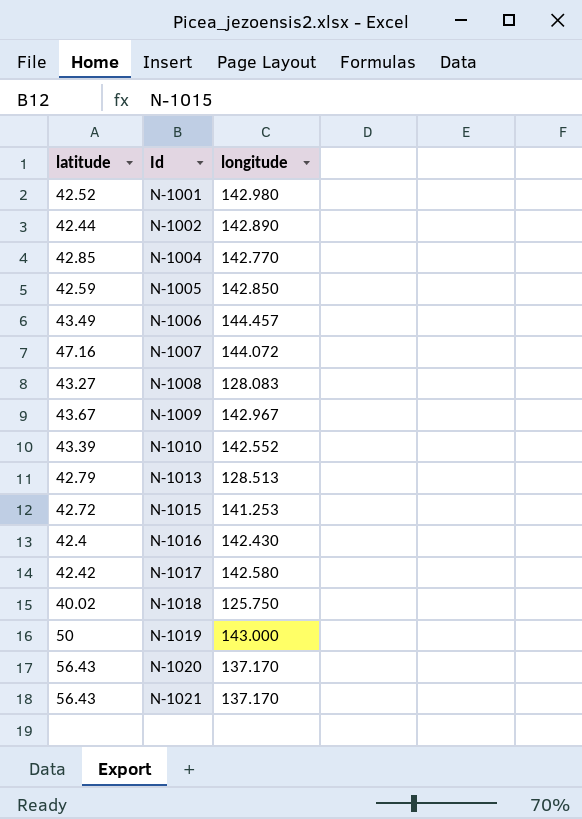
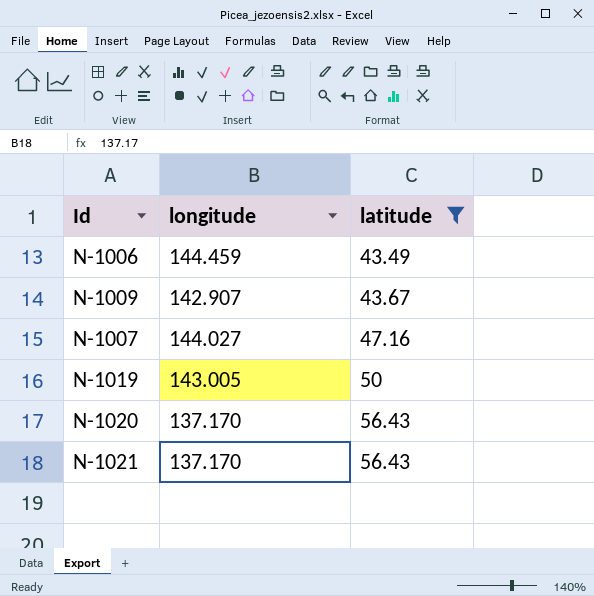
filter: none -> latitude >= 43.49
row order: Id ascending -> latitude ascending
column latitude | position: 1 -> 3
N-1006 | longitude: 144.457 -> 144.459
N-1009 | longitude: 142.967 -> 142.907
N-1007 | longitude: 144.072 -> 144.027
N-1019 | longitude: 143.000 -> 143.005

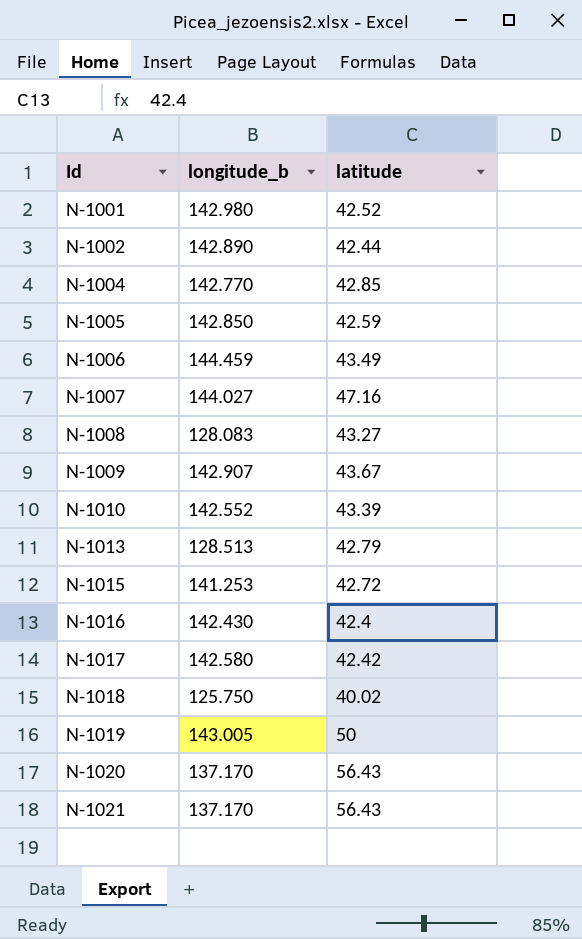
filter: latitude >= 43.49 -> none
row order: latitude ascending -> Id ascending
column name: longitude -> longitude_b

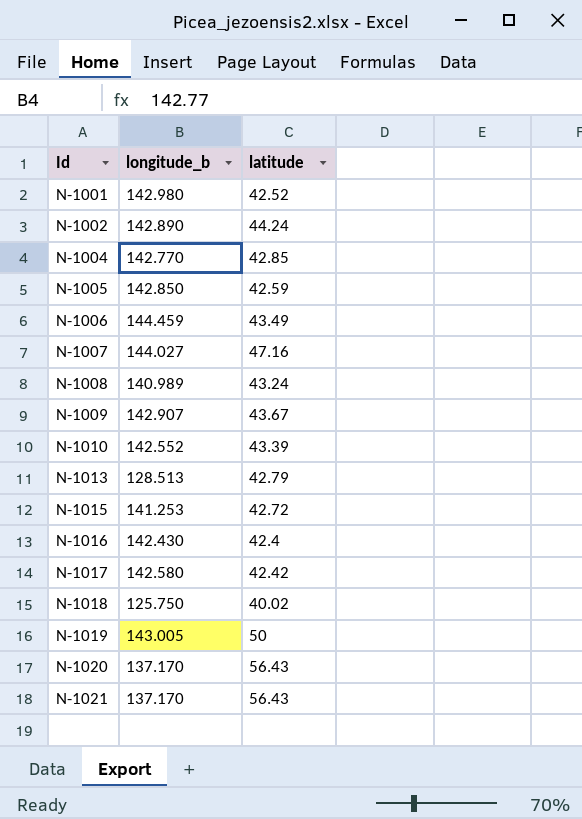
N-1002 | latitude: 42.44 -> 44.24
N-1008 | longitude_b: 128.083 -> 140.989
N-1008 | latitude: 43.27 -> 43.24

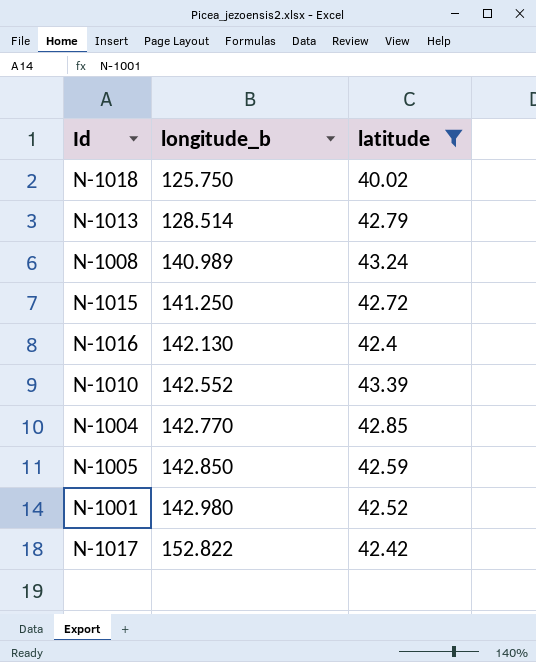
filter: none -> latitude <= 43.39
row order: Id ascending -> longitude_b ascending
N-1013 | longitude_b: 128.513 -> 128.514
N-1015 | longitude_b: 141.253 -> 141.250
N-1016 | longitude_b: 142.430 -> 142.130
N-1017 | longitude_b: 142.580 -> 152.822

